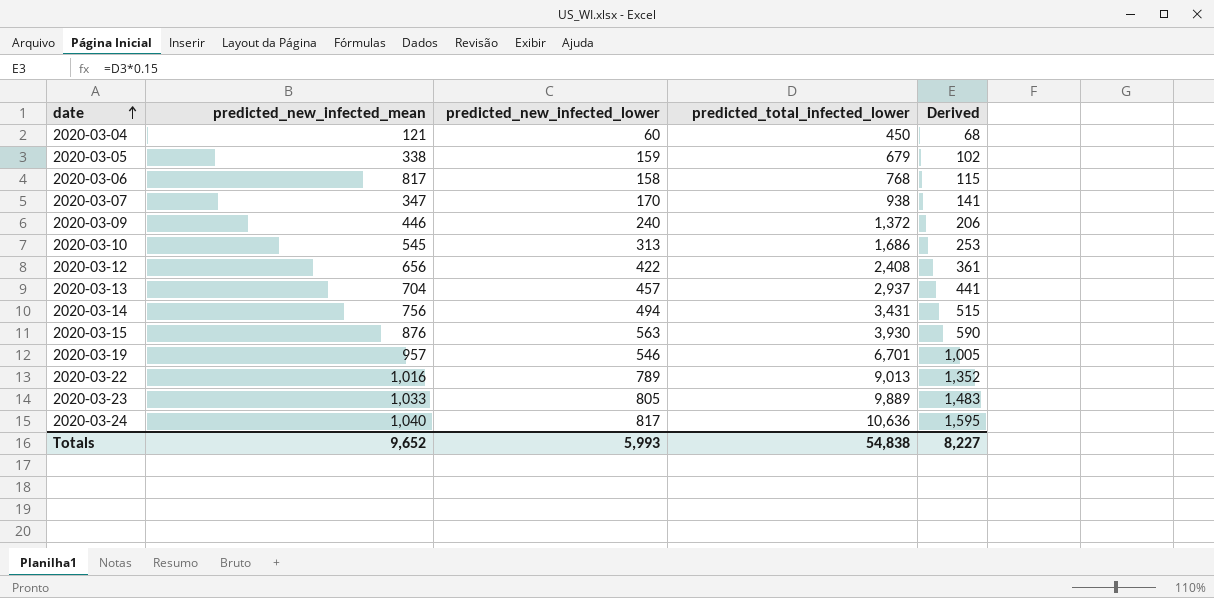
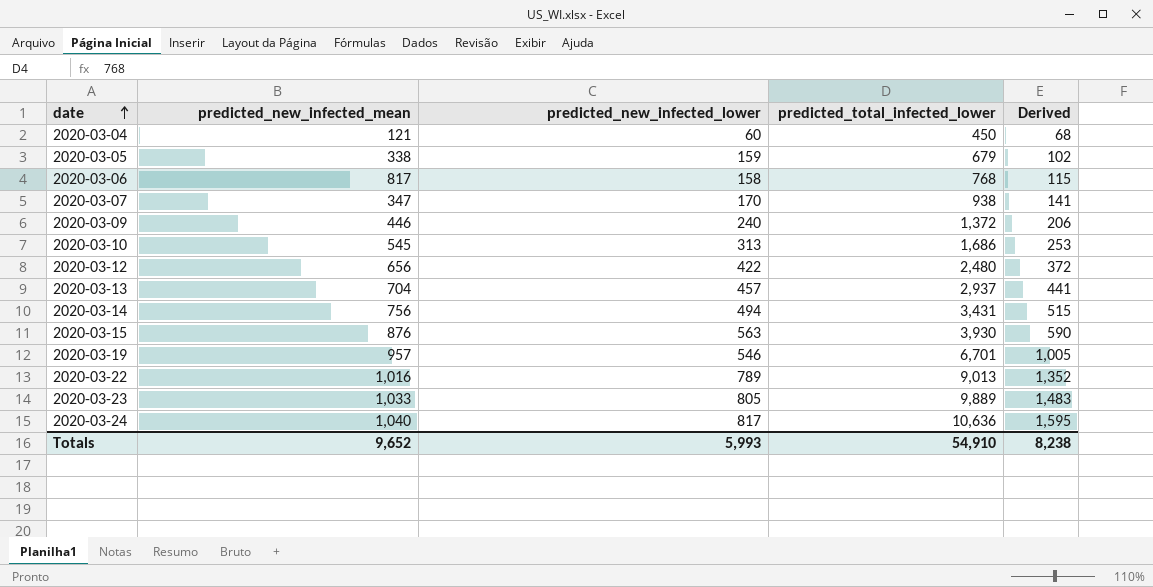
2020-03-12 | predicted_total_infected_lower: 2,408 -> 2,480
2020-03-12 | Derived: 361 -> 372
Totals | predicted_total_infected_lower: 54,838 -> 54,910
Totals | Derived: 8,227 -> 8,238

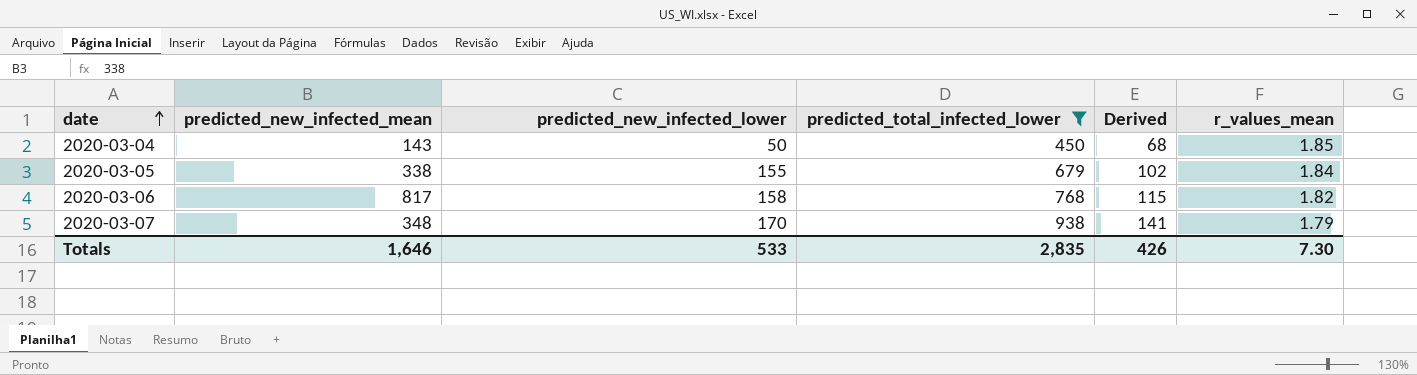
filter: none -> predicted_total_infected_lower <= 938
column r_values_mean | position: none -> 6
2020-03-04 | predicted_new_infected_mean: 121 -> 143
2020-03-04 | predicted_new_infected_lower: 60 -> 50
2020-03-05 | predicted_new_infected_lower: 159 -> 155
2020-03-07 | predicted_new_infected_mean: 347 -> 348
Totals | predicted_new_infected_mean: 9,652 -> 1,646
Totals | predicted_new_infected_lower: 5,993 -> 533
Totals | predicted_total_infected_lower: 54,910 -> 2,835
Totals | Derived: 8,238 -> 426

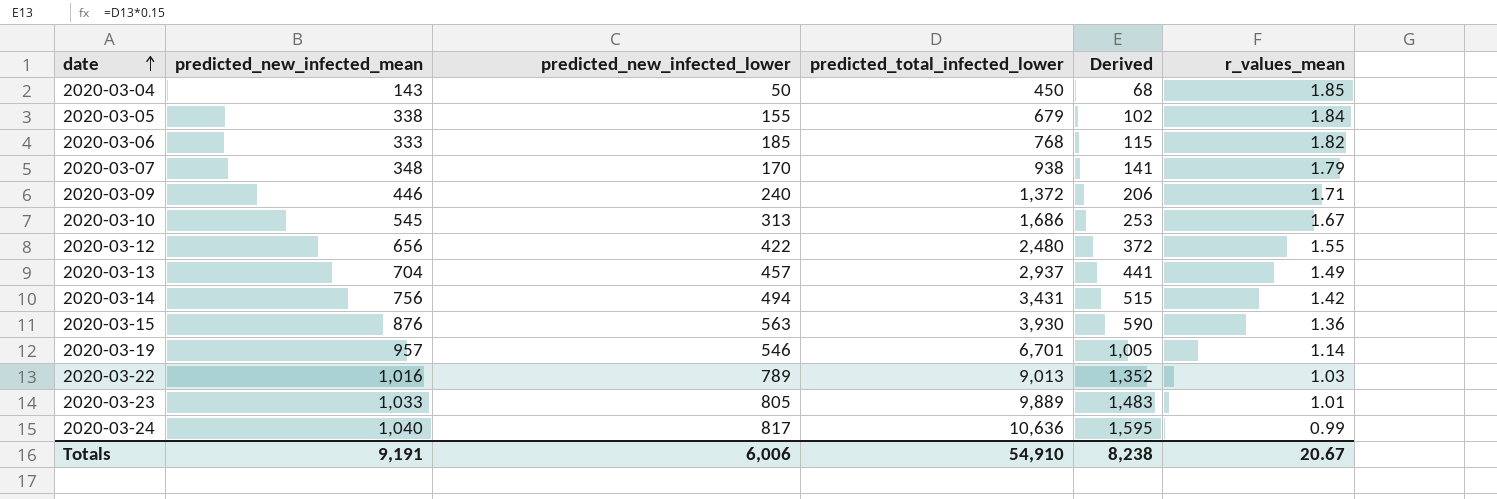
filter: predicted_total_infected_lower <= 938 -> none
2020-03-06 | predicted_new_infected_mean: 817 -> 333
2020-03-06 | predicted_new_infected_lower: 158 -> 185
Totals | predicted_new_infected_mean: 1,646 -> 9,191
Totals | predicted_new_infected_lower: 533 -> 6,006
Totals | predicted_total_infected_lower: 2,835 -> 54,910
Totals | Derived: 426 -> 8,238
Totals | r_values_mean: 7.30 -> 20.67

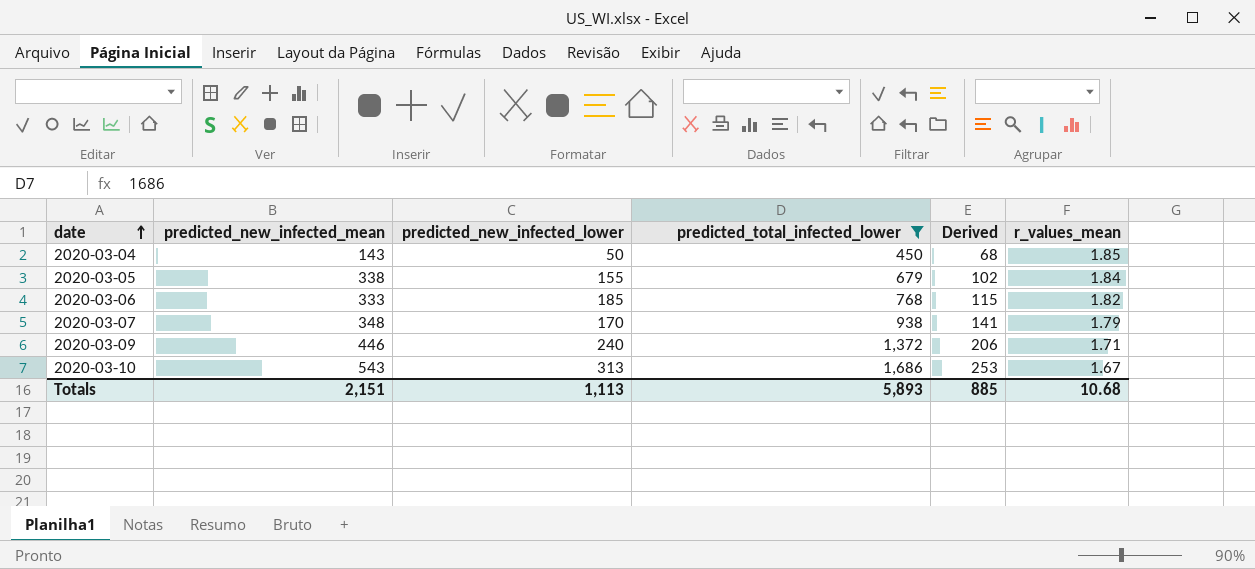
filter: none -> predicted_total_infected_lower <= 1,686
2020-03-10 | predicted_new_infected_mean: 545 -> 543
Totals | predicted_new_infected_mean: 9,191 -> 2,151
Totals | predicted_new_infected_lower: 6,006 -> 1,113
Totals | predicted_total_infected_lower: 54,910 -> 5,893
Totals | Derived: 8,238 -> 885
Totals | r_values_mean: 20.67 -> 10.68

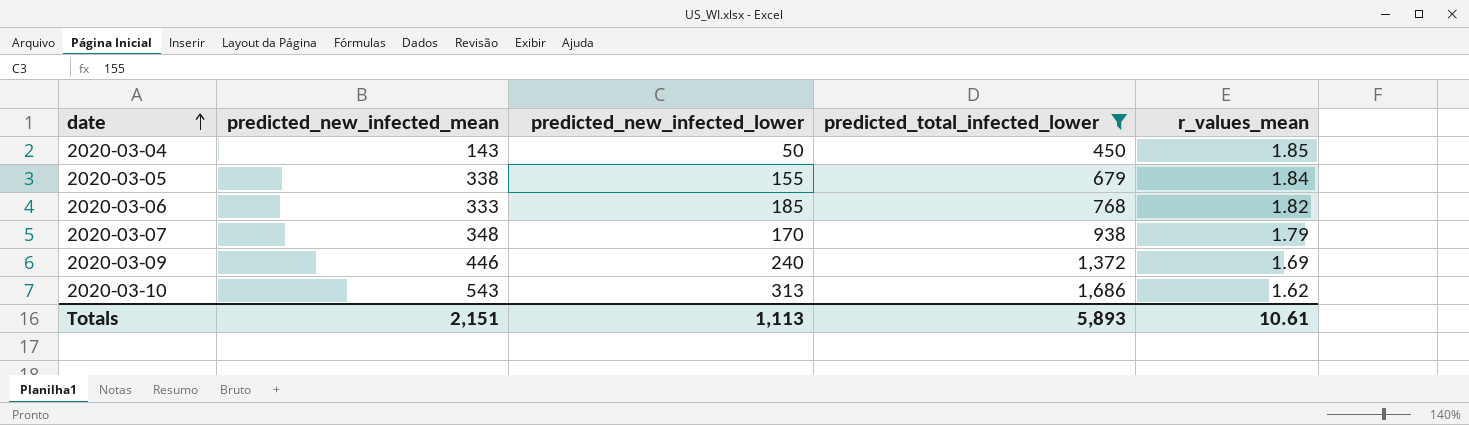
column Derived | formula: [predicted_total_infected_lower] * 0.15 -> none
2020-03-09 | r_values_mean: 1.71 -> 1.69
2020-03-10 | r_values_mean: 1.67 -> 1.62
Totals | r_values_mean: 10.68 -> 10.61

